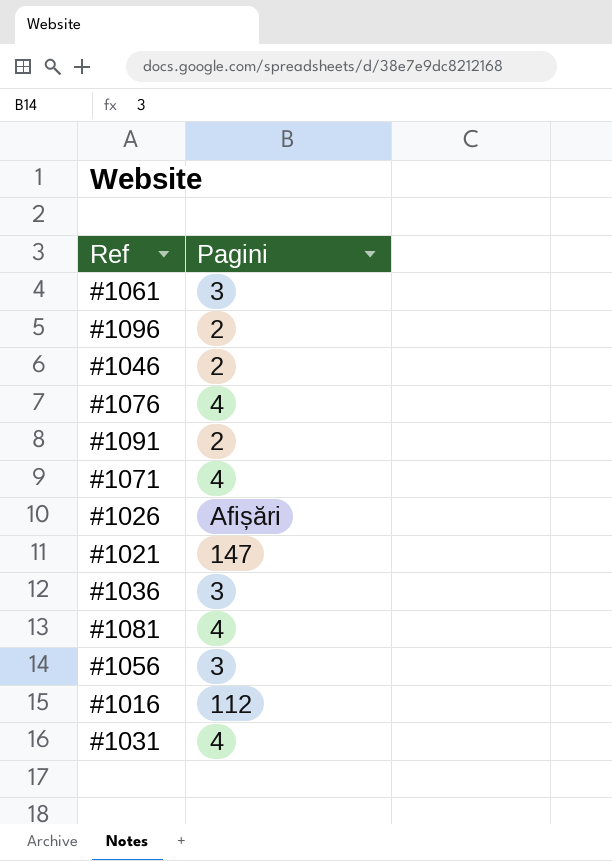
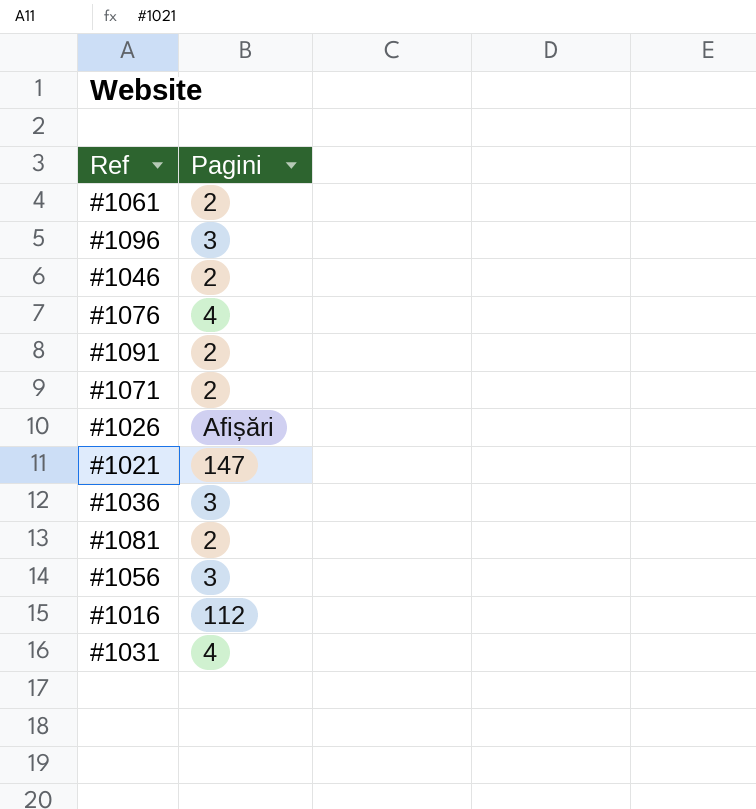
#1061 | Pagini: 3 -> 2
#1096 | Pagini: 2 -> 3
#1071 | Pagini: 4 -> 2
#1081 | Pagini: 4 -> 2

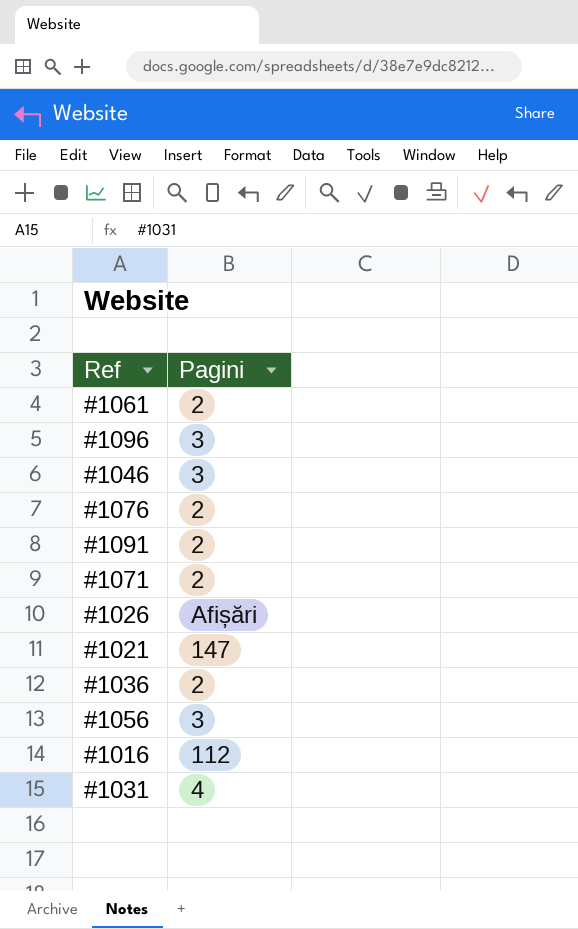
row #1081: 2 -> none
#1046 | Pagini: 2 -> 3
#1076 | Pagini: 4 -> 2
#1036 | Pagini: 3 -> 2

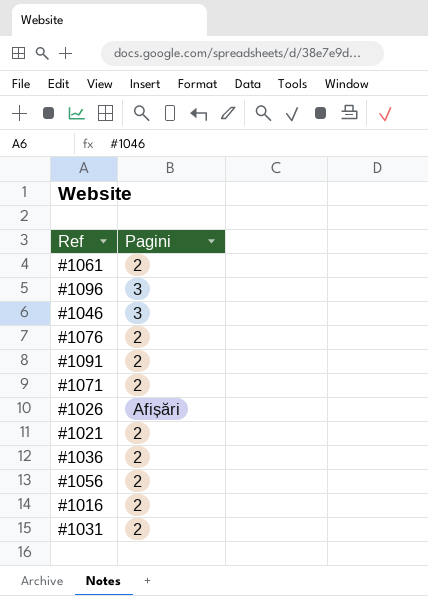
#1021 | Pagini: 147 -> 2
#1056 | Pagini: 3 -> 2
#1016 | Pagini: 112 -> 2
#1031 | Pagini: 4 -> 2

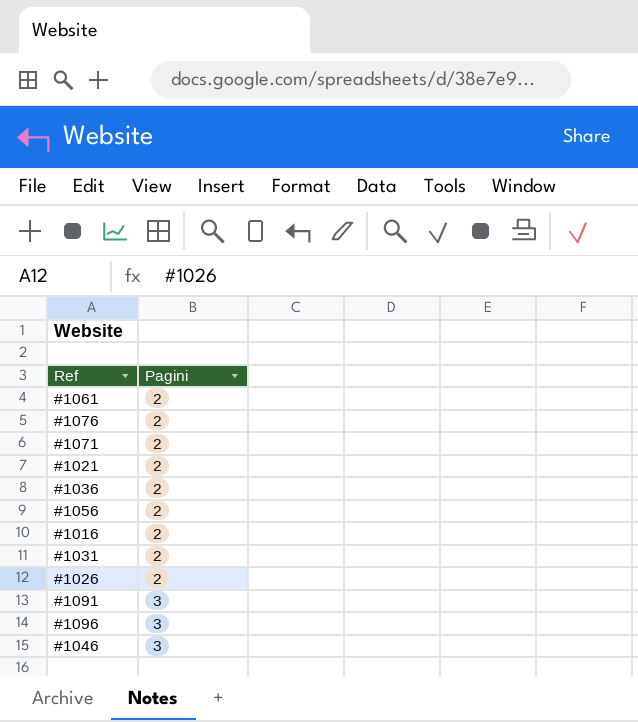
row order: none -> Pagini ascending
#1026 | Pagini: Afișări -> 2
#1091 | Pagini: 2 -> 3

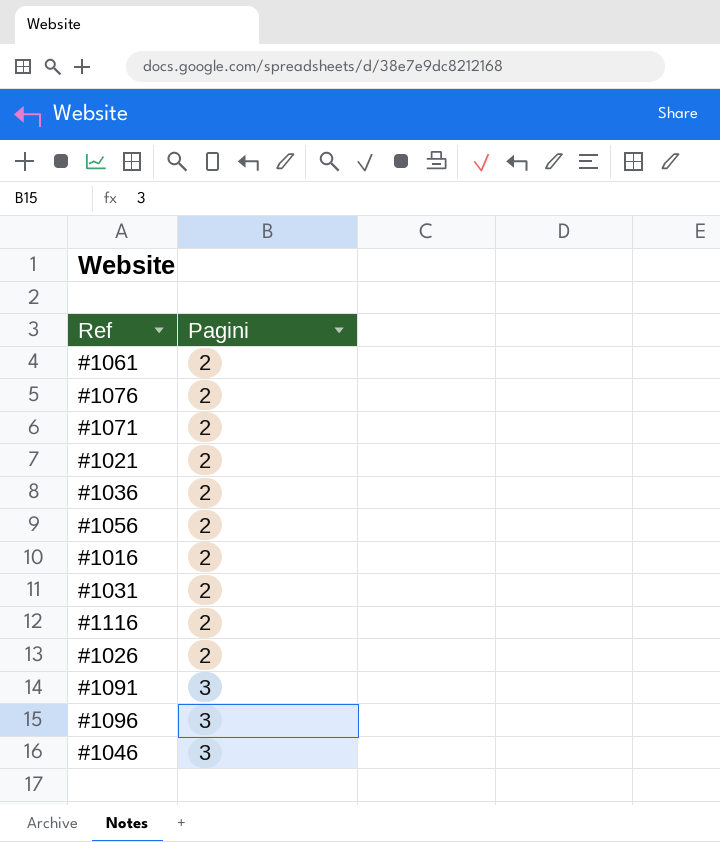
row #1116: none -> 2

